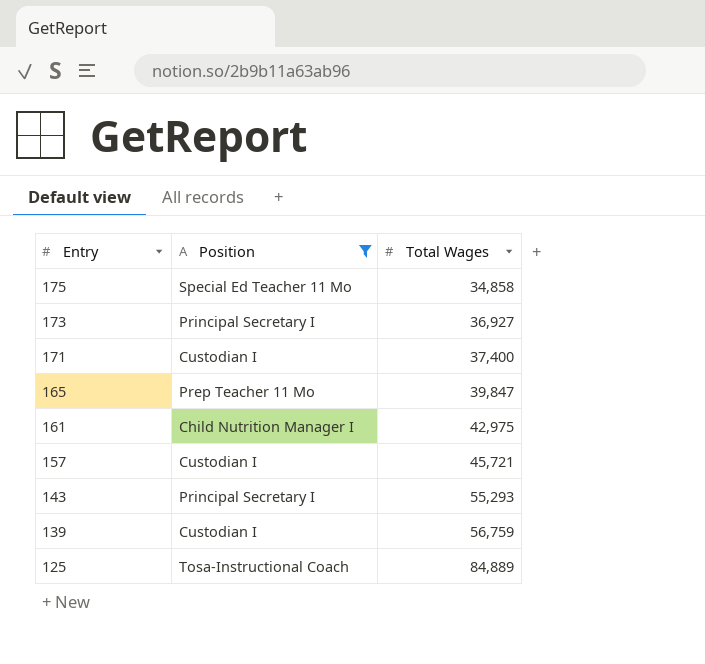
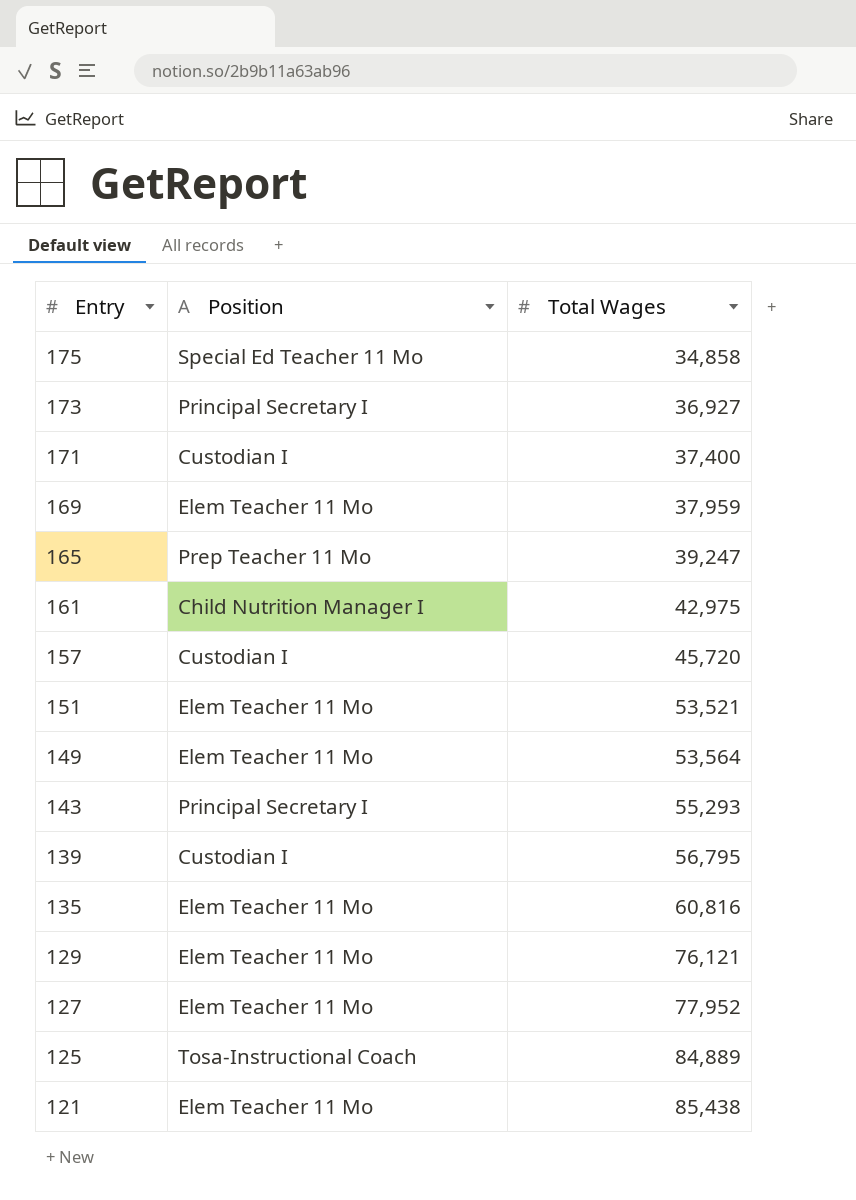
filter: Position != Elem Teacher 11 Mo -> none
165 | Total Wages: 39,847 -> 39,247
157 | Total Wages: 45,721 -> 45,720
139 | Total Wages: 56,759 -> 56,795

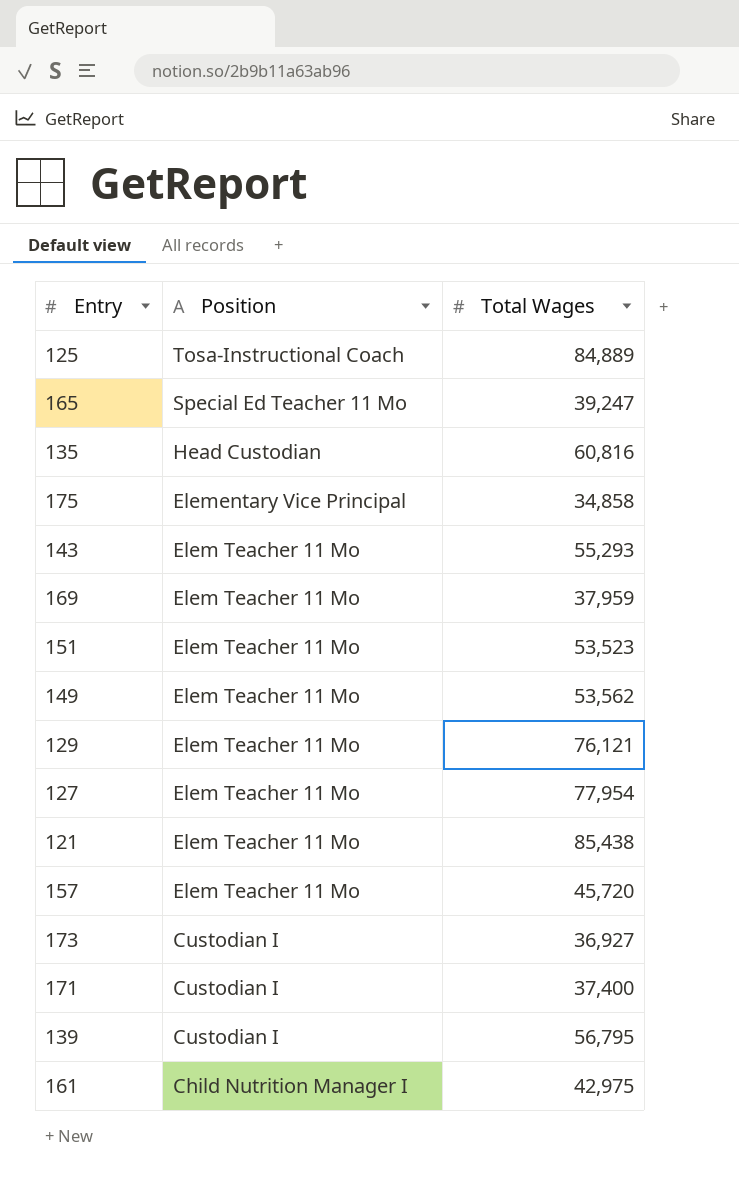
row order: Entry descending -> Position descending
165 | Position: Prep Teacher 11 Mo -> Special Ed Teacher 11 Mo
135 | Position: Elem Teacher 11 Mo -> Head Custodian
175 | Position: Special Ed Teacher 11 Mo -> Elementary Vice Principal
143 | Position: Principal Secretary I -> Elem Teacher 11 Mo
151 | Total Wages: 53,521 -> 53,523
149 | Total Wages: 53,564 -> 53,562
127 | Total Wages: 77,952 -> 77,954
157 | Position: Custodian I -> Elem Teacher 11 Mo
173 | Position: Principal Secretary I -> Custodian I

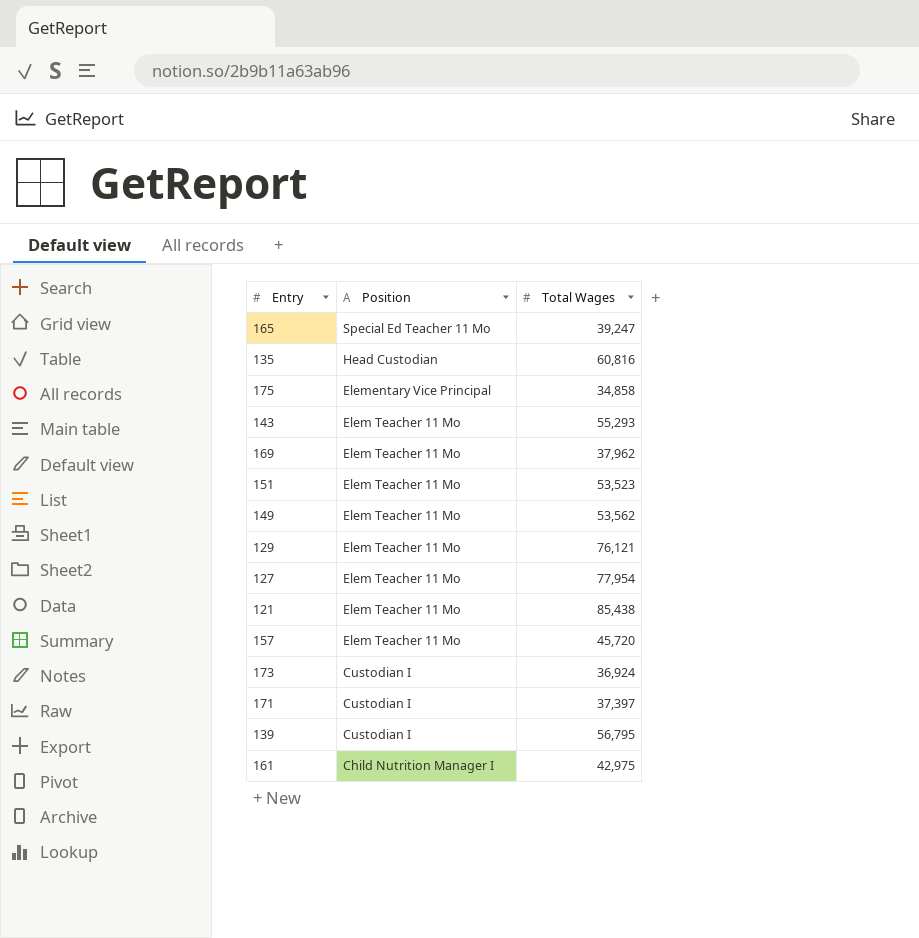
row 125: Tosa-Instructional Coach | 84,889 -> none
169 | Total Wages: 37,959 -> 37,962
173 | Total Wages: 36,927 -> 36,924
171 | Total Wages: 37,400 -> 37,397

